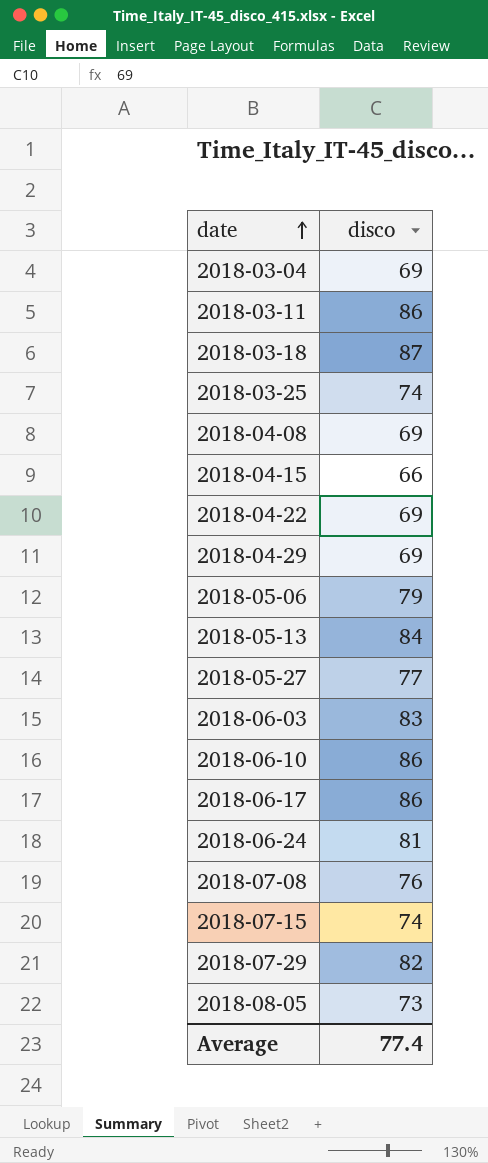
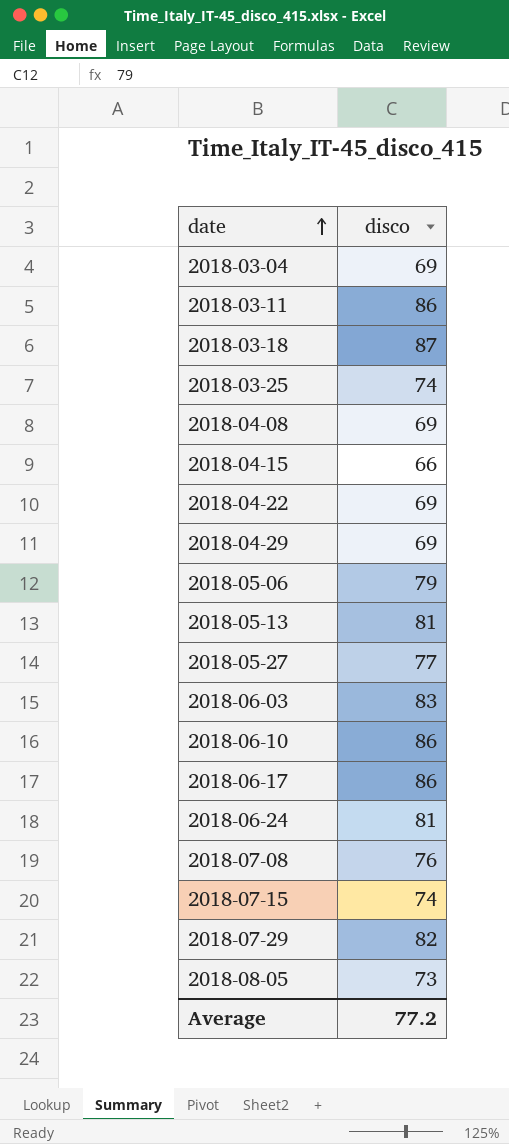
2018-05-13 | disco: 84 -> 81
Average | disco: 77.4 -> 77.2

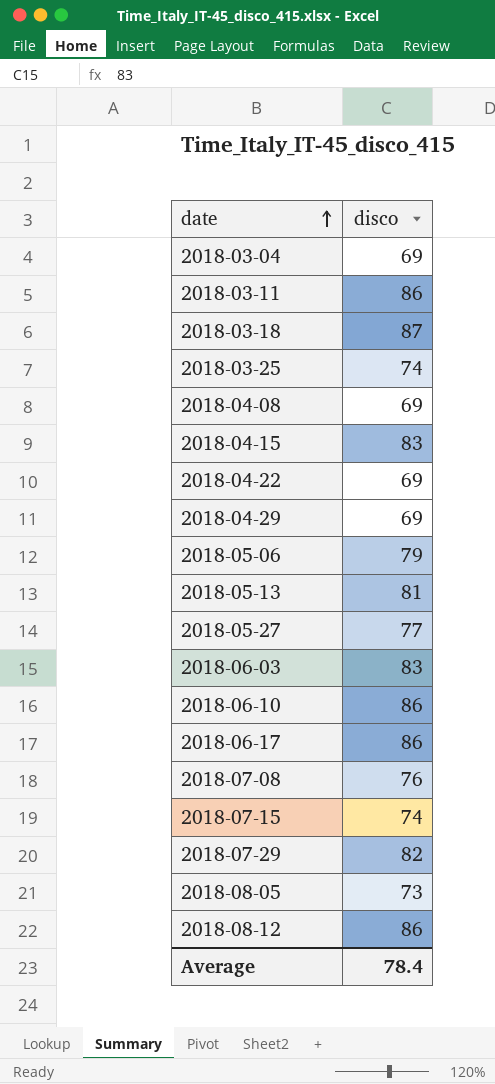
row 2018-06-24: 81 -> none
2018-04-15 | disco: 66 -> 83
row 2018-08-12: none -> 86
Average | disco: 77.2 -> 78.4

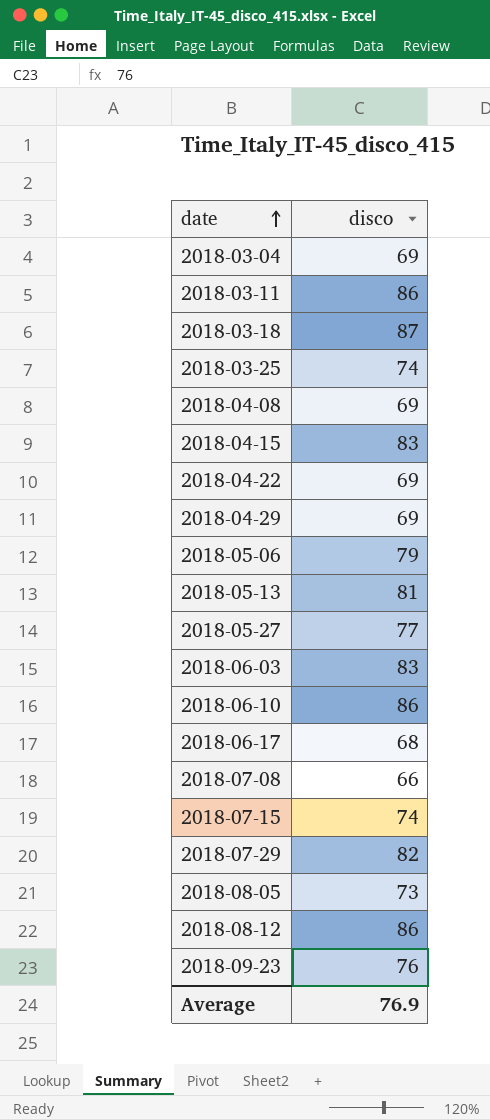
2018-06-17 | disco: 86 -> 68
2018-07-08 | disco: 76 -> 66
row 2018-09-23: none -> 76
Average | disco: 78.4 -> 76.9

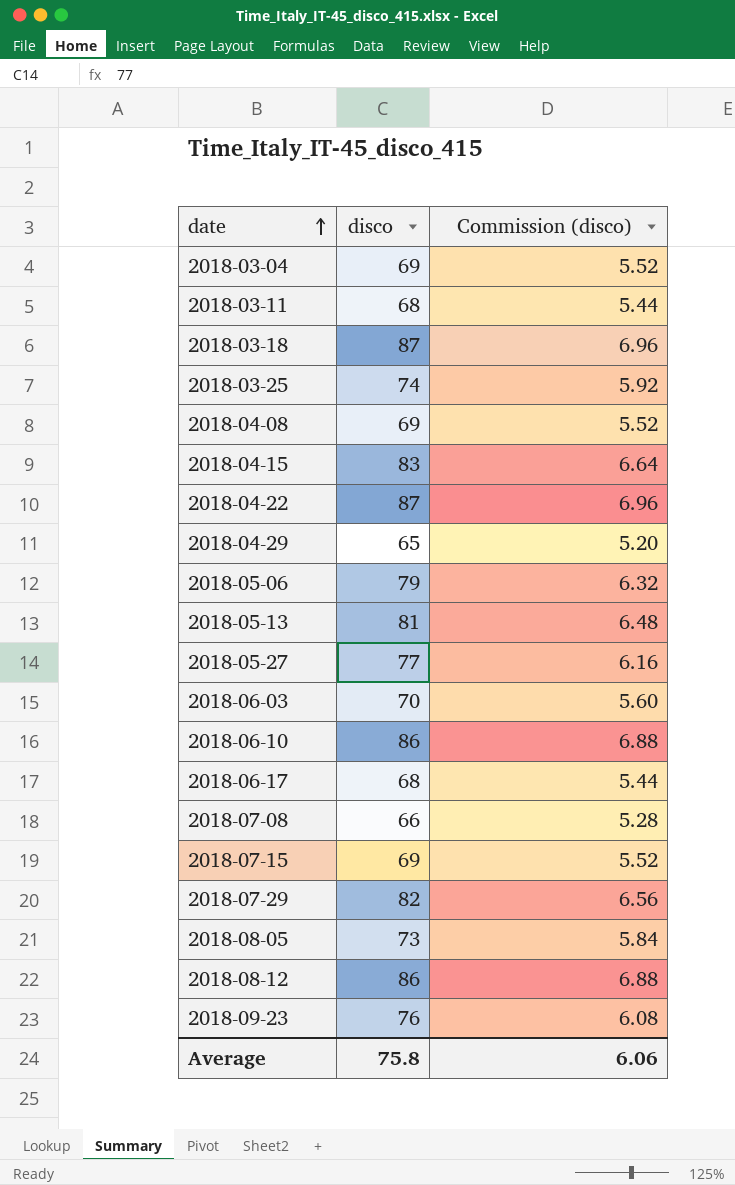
column Commission (disco) | formula: none -> [disco] * 0.08
2018-03-11 | disco: 86 -> 68
2018-04-22 | disco: 69 -> 87
2018-04-29 | disco: 69 -> 65
2018-06-03 | disco: 83 -> 70
2018-07-15 | disco: 74 -> 69
Average | disco: 76.9 -> 75.8

